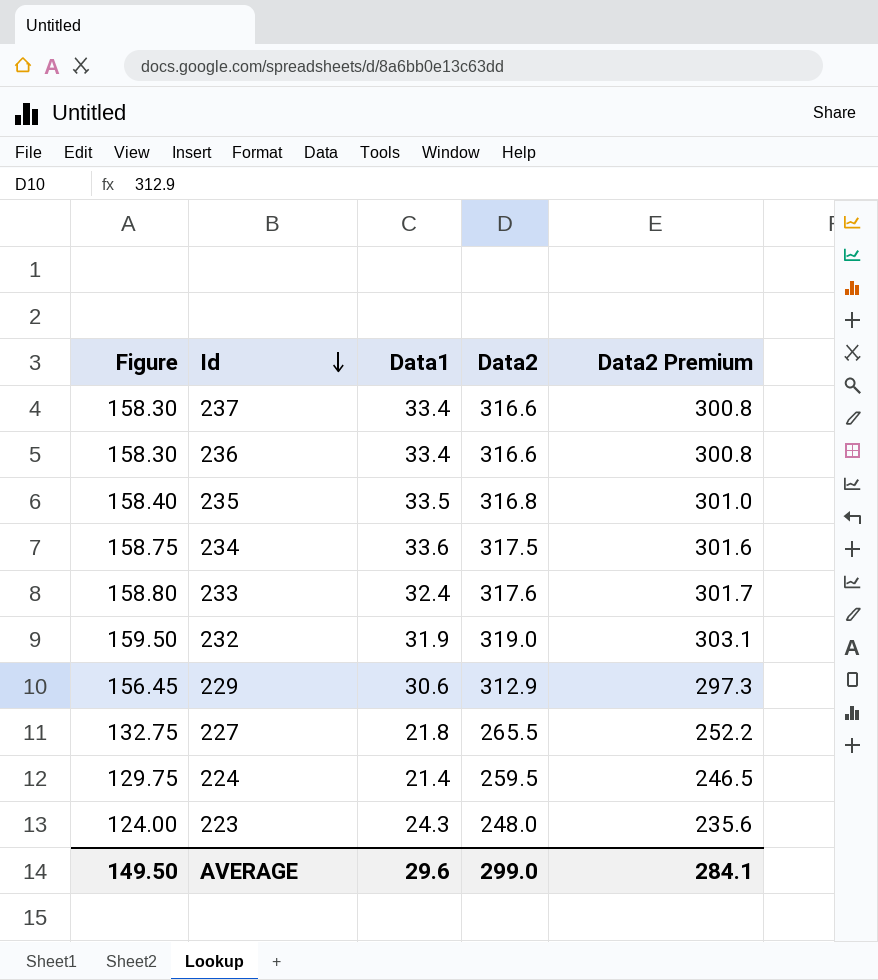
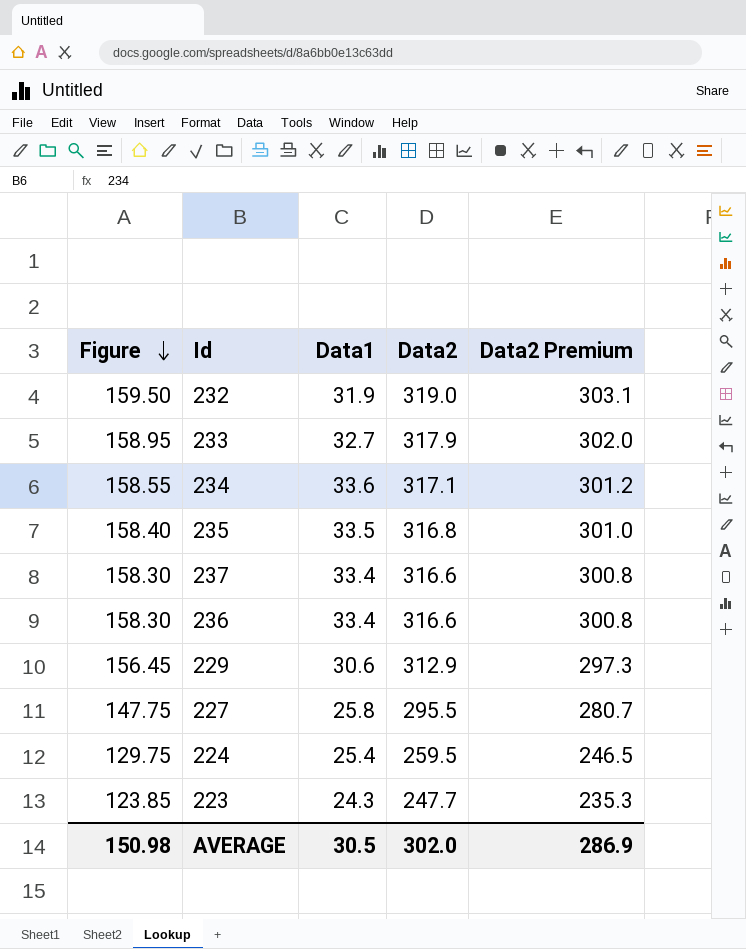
row order: Id descending -> Figure descending
233 | Figure: 158.80 -> 158.95
233 | Data1: 32.4 -> 32.7
233 | Data2: 317.6 -> 317.9
233 | Data2 Premium: 301.7 -> 302.0
234 | Figure: 158.75 -> 158.55
234 | Data2: 317.5 -> 317.1
234 | Data2 Premium: 301.6 -> 301.2
227 | Figure: 132.75 -> 147.75
227 | Data1: 21.8 -> 25.8
227 | Data2: 265.5 -> 295.5
227 | Data2 Premium: 252.2 -> 280.7
224 | Data1: 21.4 -> 25.4
223 | Figure: 124.00 -> 123.85
223 | Data2: 248.0 -> 247.7
223 | Data2 Premium: 235.6 -> 235.3
AVERAGE | Figure: 149.50 -> 150.98
AVERAGE | Data1: 29.6 -> 30.5
AVERAGE | Data2: 299.0 -> 302.0
AVERAGE | Data2 Premium: 284.1 -> 286.9

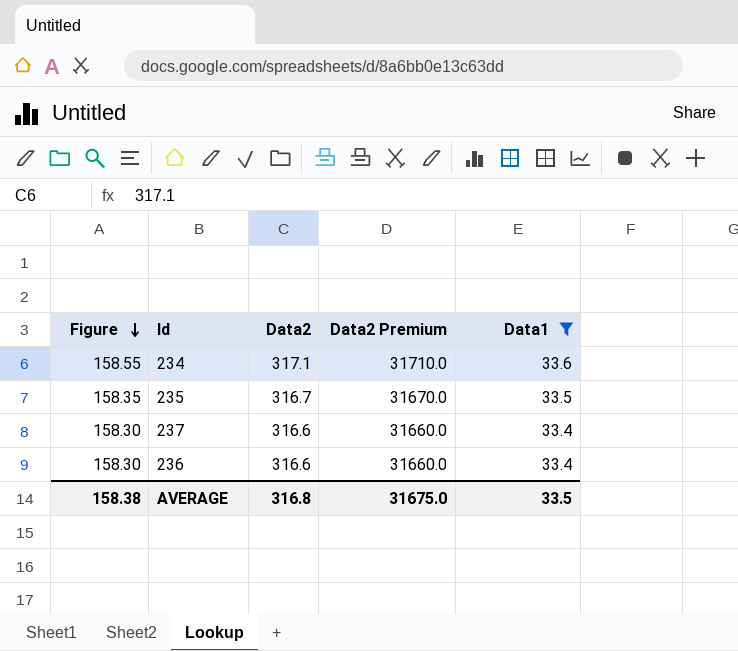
filter: none -> Data1 >= 33.4
column Data2 Premium | formula: [Data2] * 0.95 -> [Data2] * 100
column Data1 | position: 3 -> 5
235 | Figure: 158.40 -> 158.35
235 | Data2: 316.8 -> 316.7
AVERAGE | Figure: 150.98 -> 158.38
AVERAGE | Data2: 302.0 -> 316.8
AVERAGE | Data2 Premium: 286.9 -> 31675.0
AVERAGE | Data1: 30.5 -> 33.5

